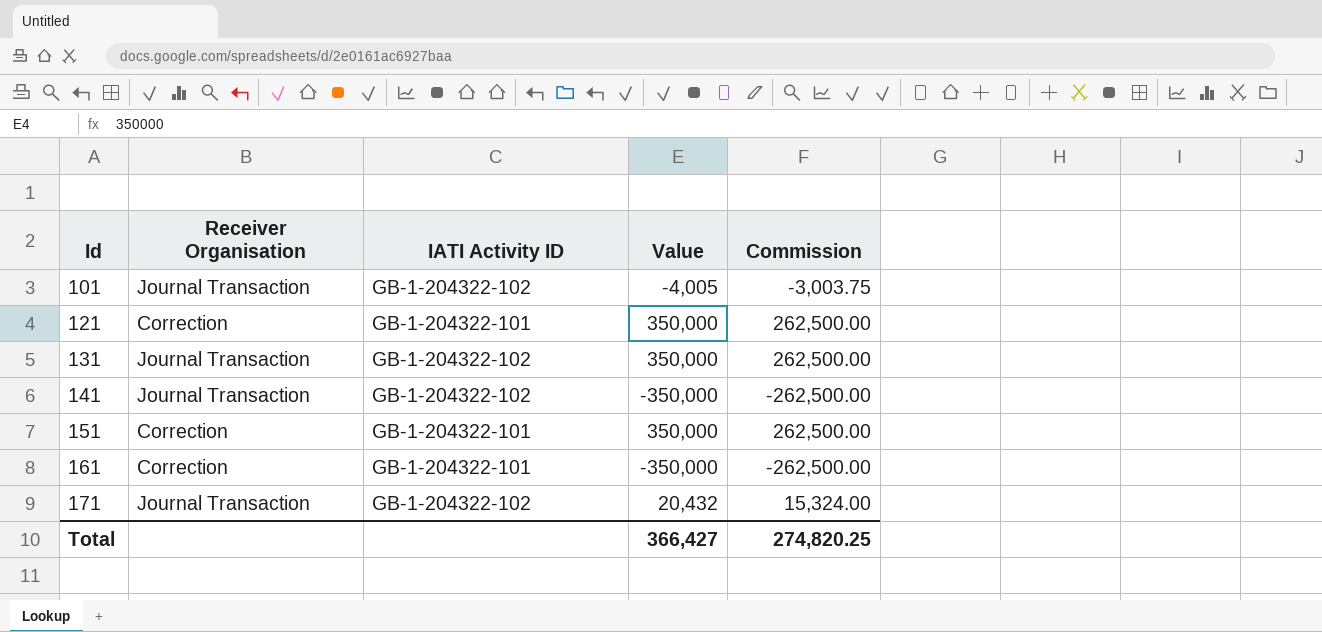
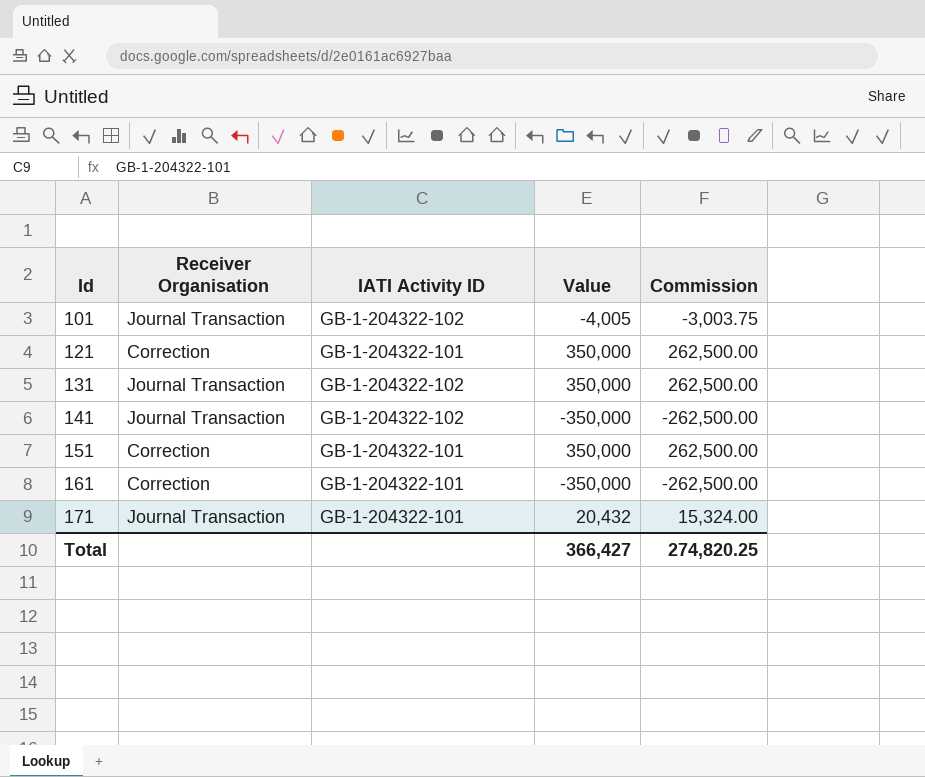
171 | IATI Activity ID: GB-1-204322-102 -> GB-1-204322-101

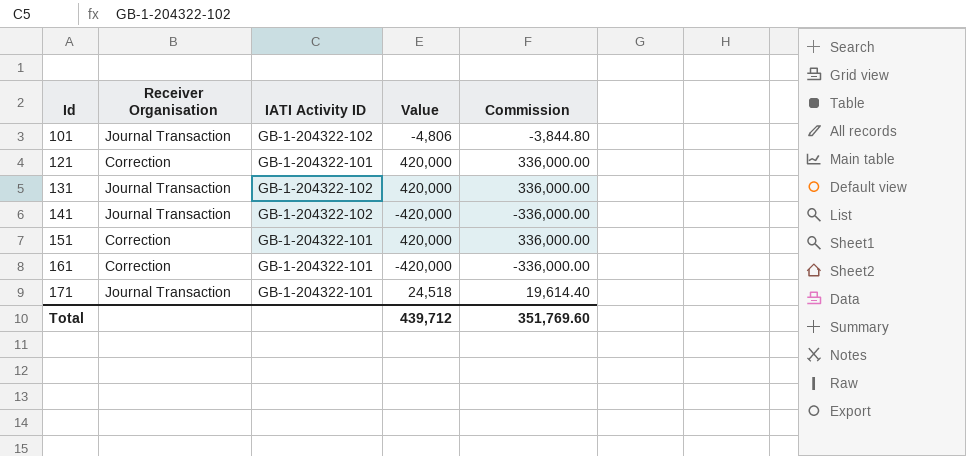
column Commission | formula: [Value] * 0.75 -> [Value] * 0.8
101 | Value: -4,005 -> -4,806
121 | Value: 350,000 -> 420,000
131 | Value: 350,000 -> 420,000
141 | Value: -350,000 -> -420,000
151 | Value: 350,000 -> 420,000
161 | Value: -350,000 -> -420,000
171 | Value: 20,432 -> 24,518
Total | Value: 366,427 -> 439,712
Total | Commission: 274,820.25 -> 351,769.60

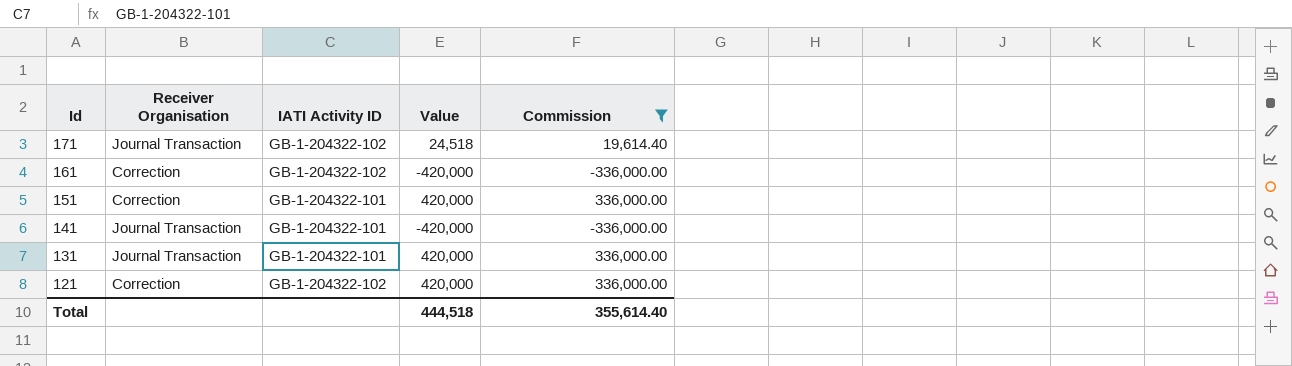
filter: none -> Commission != -3,844.80
row order: Id ascending -> Id descending
171 | IATI Activity ID: GB-1-204322-101 -> GB-1-204322-102
161 | IATI Activity ID: GB-1-204322-101 -> GB-1-204322-102
141 | IATI Activity ID: GB-1-204322-102 -> GB-1-204322-101
131 | IATI Activity ID: GB-1-204322-102 -> GB-1-204322-101
121 | IATI Activity ID: GB-1-204322-101 -> GB-1-204322-102
Total | Value: 439,712 -> 444,518
Total | Commission: 351,769.60 -> 355,614.40

